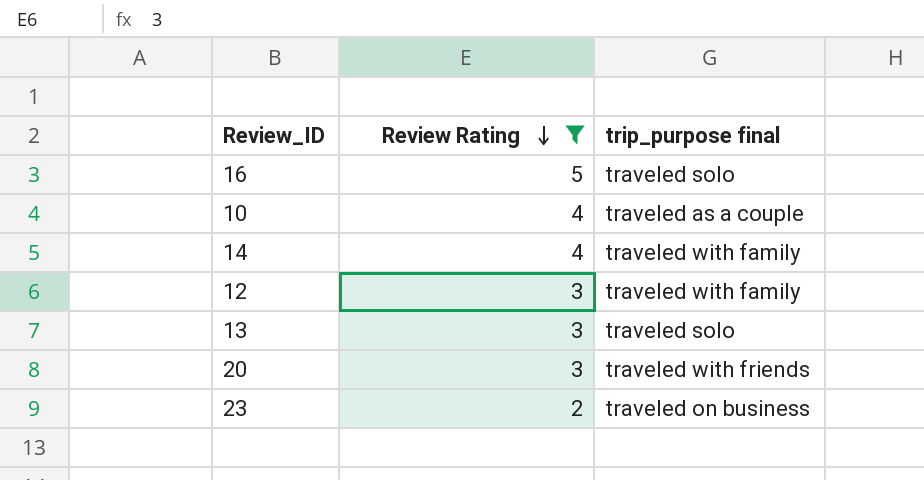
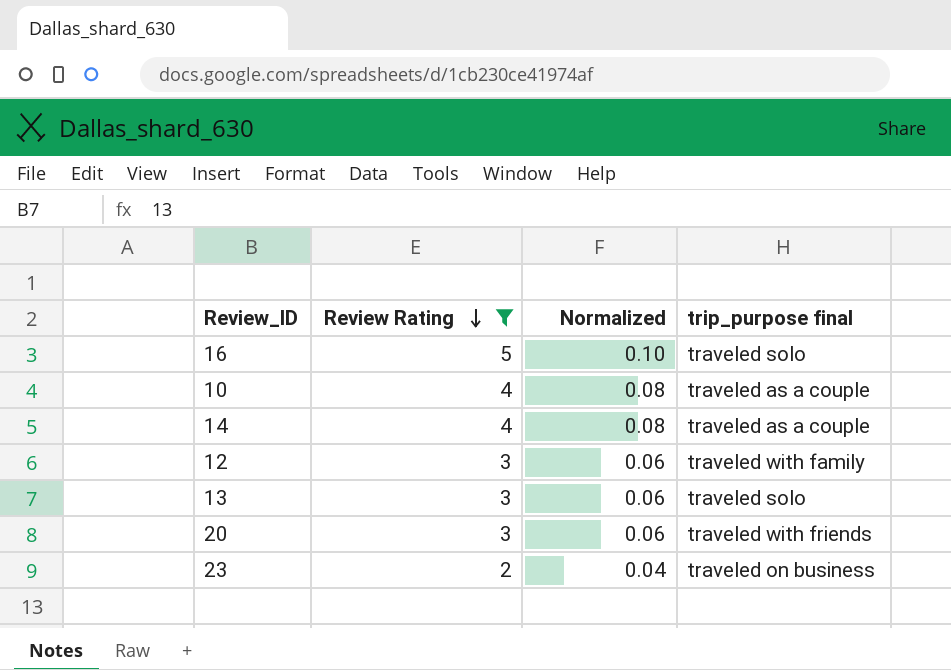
column Normalized | formula: none -> [Review Rating] * 0.02
14 | trip_purpose final: traveled with family -> traveled as a couple

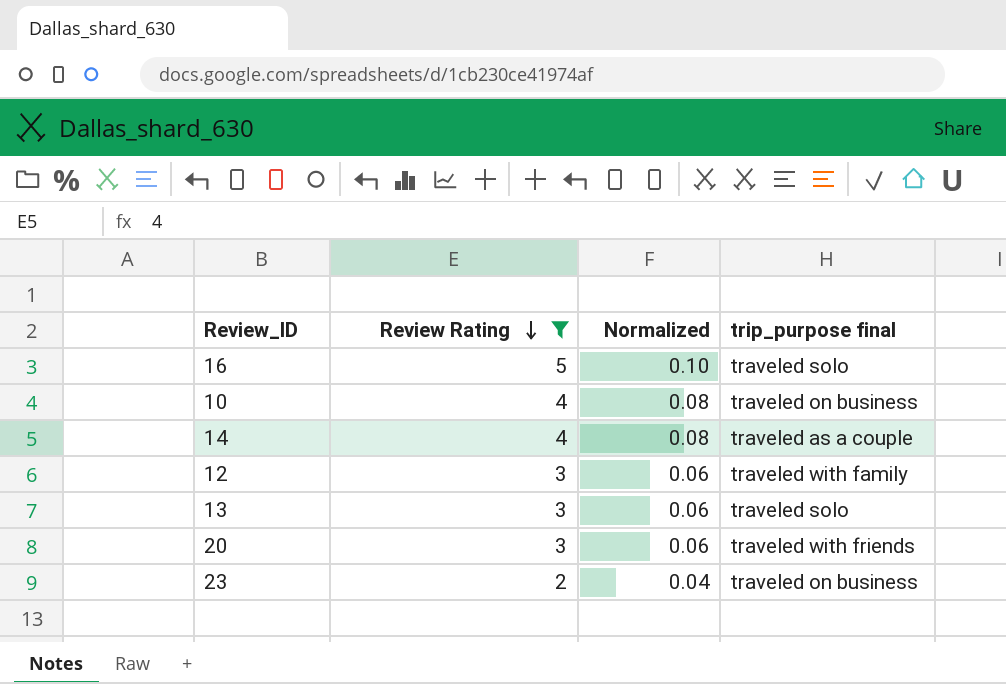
10 | trip_purpose final: traveled as a couple -> traveled on business

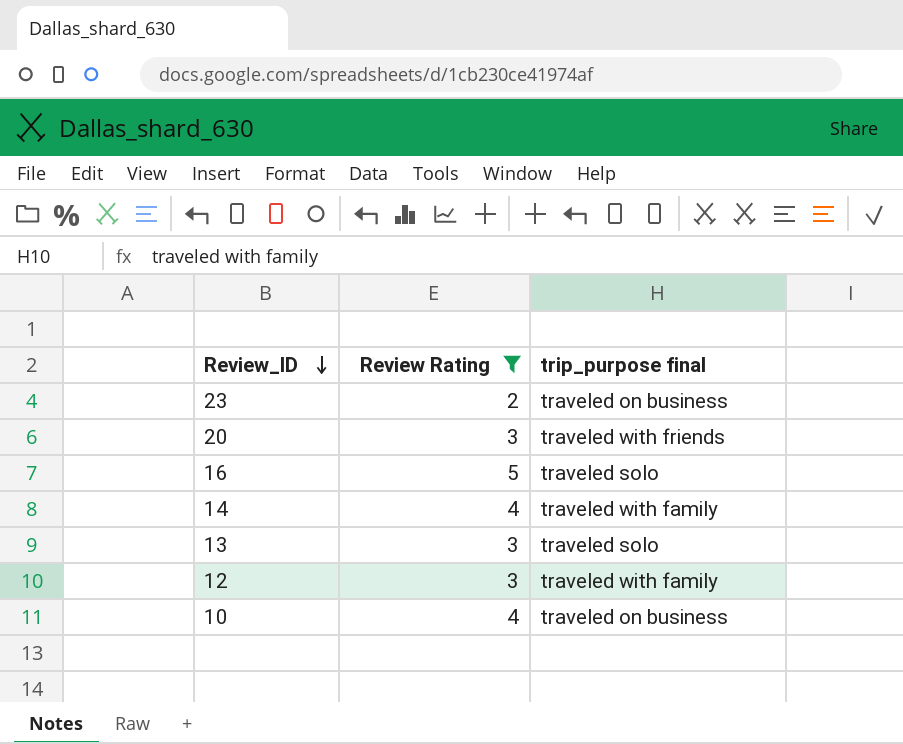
row order: Review Rating descending -> Review_ID descending
column Normalized | formula: [Review Rating] * 0.02 -> none
14 | trip_purpose final: traveled as a couple -> traveled with family

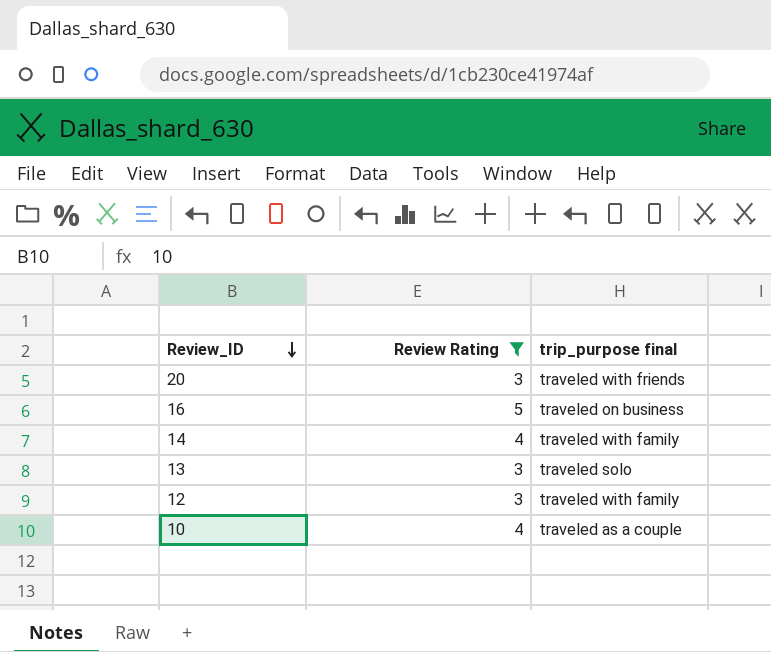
row 23: 2 | traveled on business -> none
16 | trip_purpose final: traveled solo -> traveled on business
10 | trip_purpose final: traveled on business -> traveled as a couple

